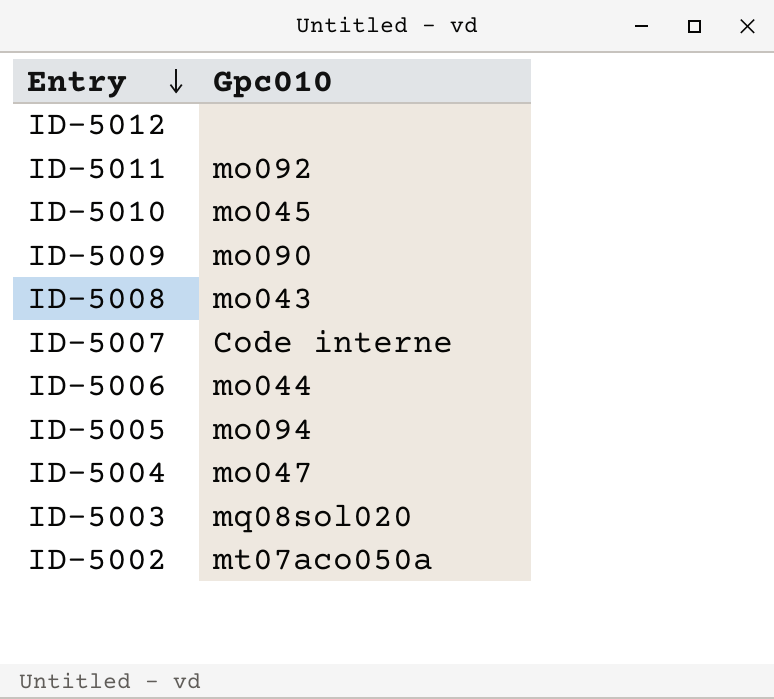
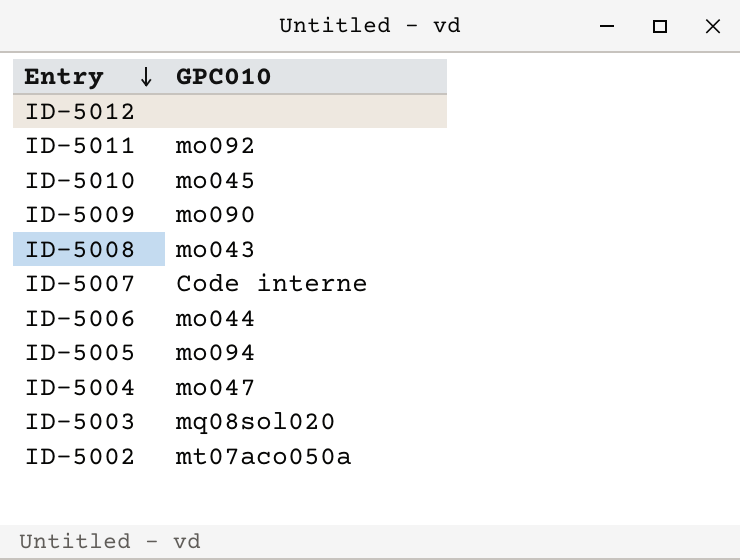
column name: Gpc010 -> GPC010

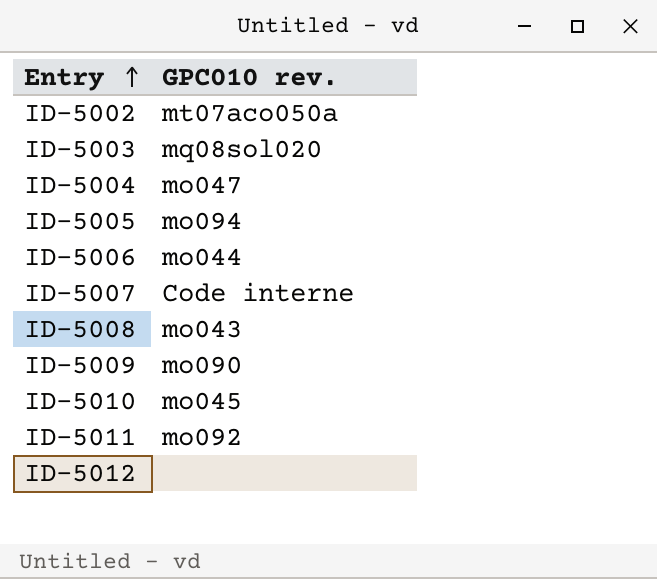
row order: Entry descending -> Entry ascending
column name: GPC010 -> GPC010 rev.

